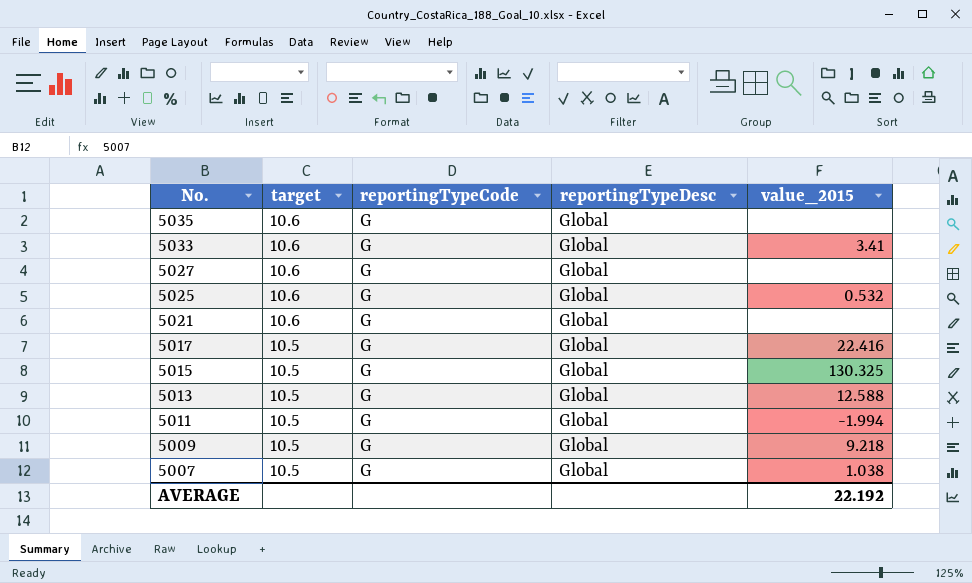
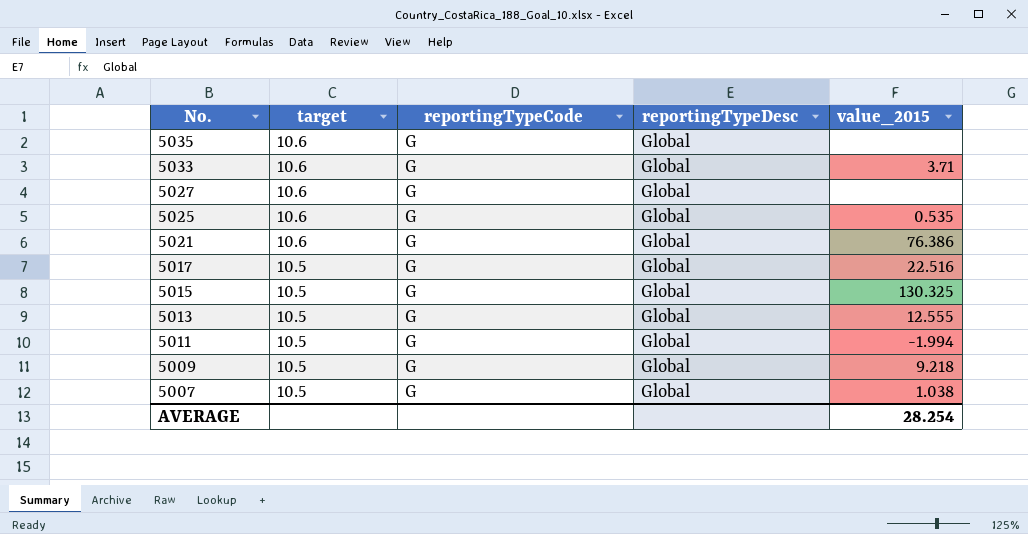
5033 | value_2015: 3.41 -> 3.71
5025 | value_2015: 0.532 -> 0.535
5021 | value_2015: none -> 76.386
5017 | value_2015: 22.416 -> 22.516
5013 | value_2015: 12.588 -> 12.555
AVERAGE | value_2015: 22.192 -> 28.254

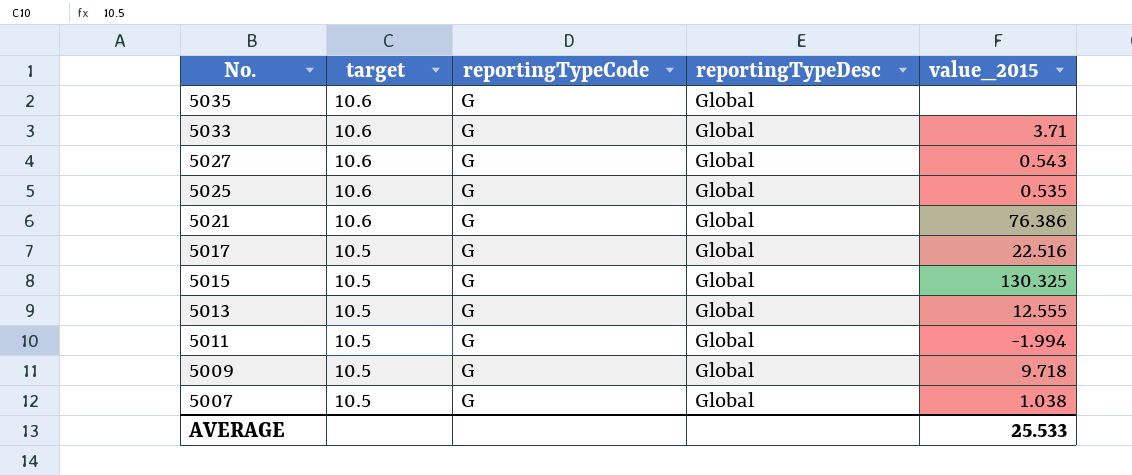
5027 | value_2015: none -> 0.543
5009 | value_2015: 9.218 -> 9.718
AVERAGE | value_2015: 28.254 -> 25.533

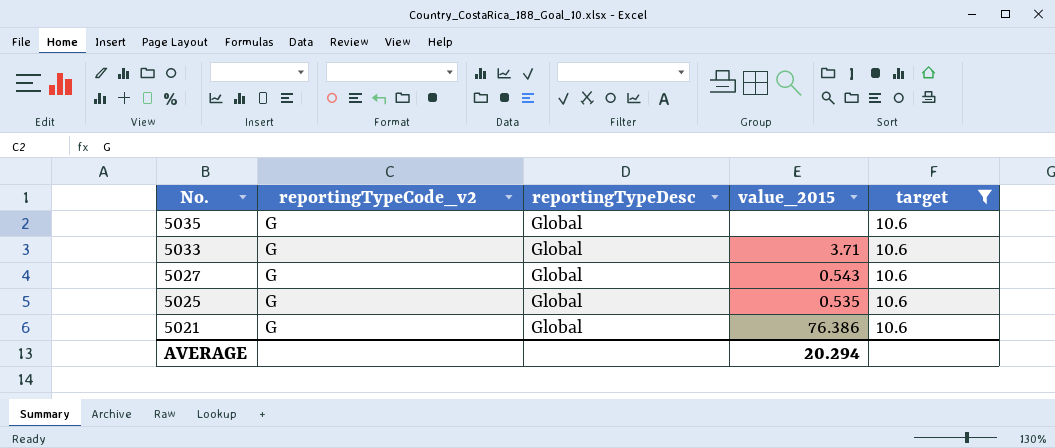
filter: none -> target = 10.6
column name: reportingTypeCode -> reportingTypeCode_v2
column target | position: 2 -> 5
AVERAGE | value_2015: 25.533 -> 20.294

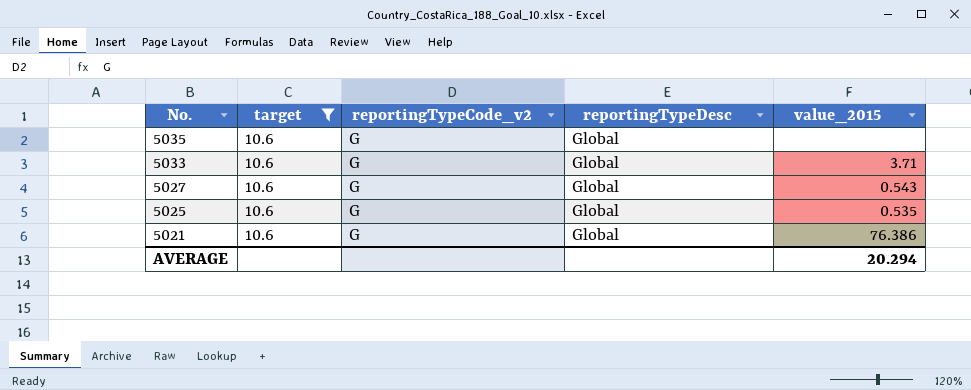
column target | position: 5 -> 2

